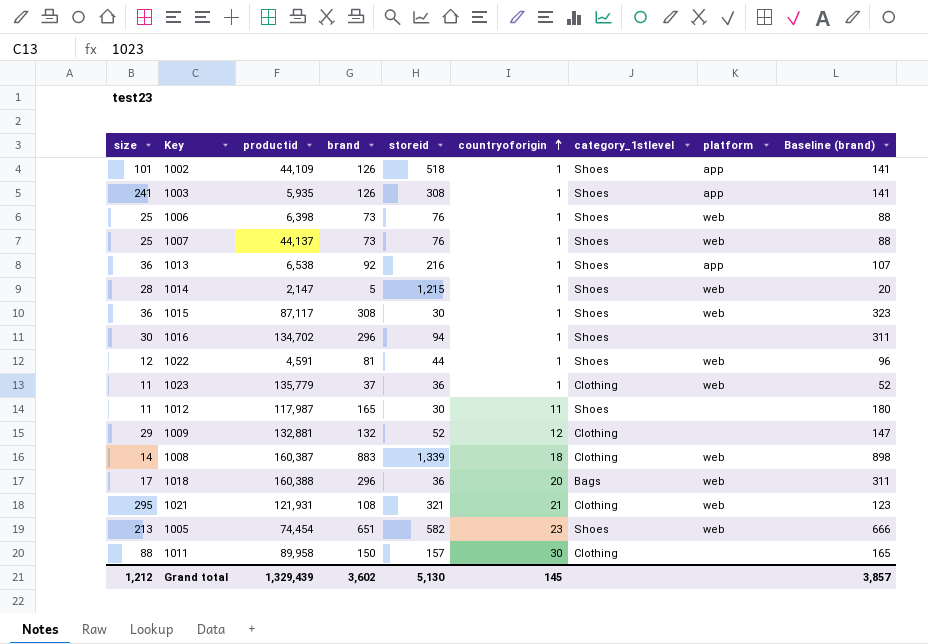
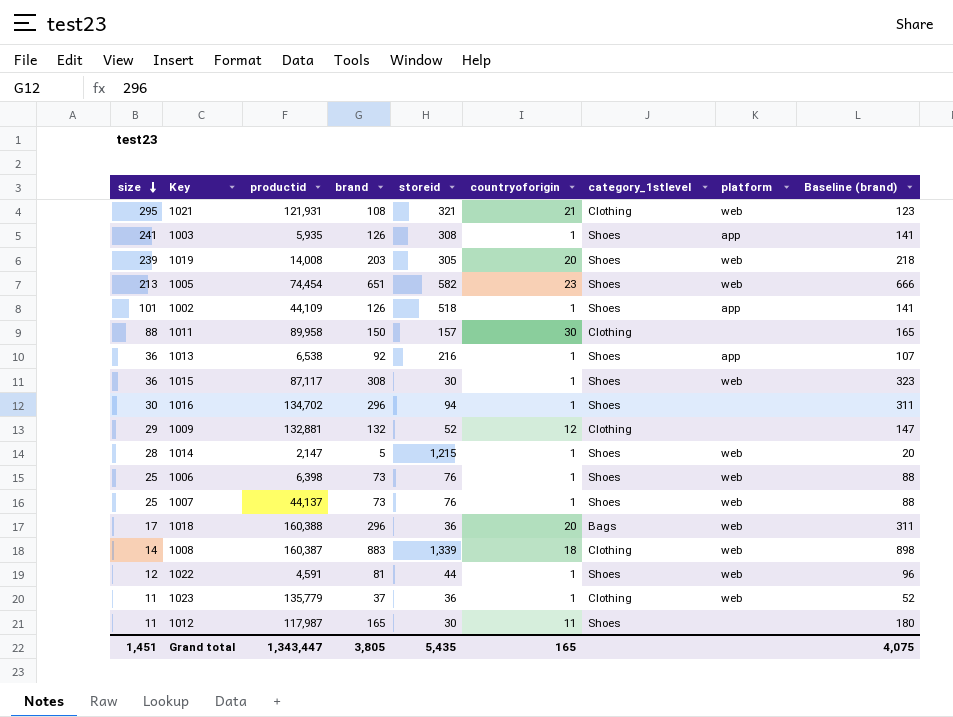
row order: countryoforigin ascending -> size descending
row 1019: none -> 239 | 14,008 | 203 | 305 | 20 | Shoes | web | 218
Grand total | size: 1,212 -> 1,451
Grand total | productid: 1,329,439 -> 1,343,447
Grand total | brand: 3,602 -> 3,805
Grand total | storeid: 5,130 -> 5,435
Grand total | countryoforigin: 145 -> 165
Grand total | Baseline (brand): 3,857 -> 4,075

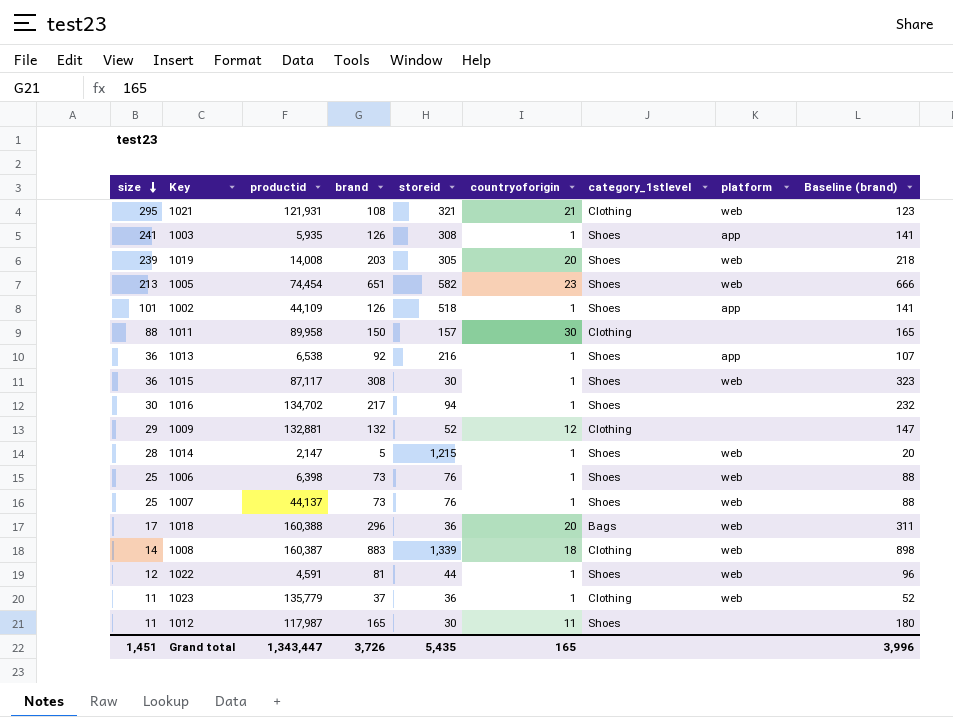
1016 | brand: 296 -> 217
1016 | Baseline (brand): 311 -> 232
Grand total | brand: 3,805 -> 3,726
Grand total | Baseline (brand): 4,075 -> 3,996

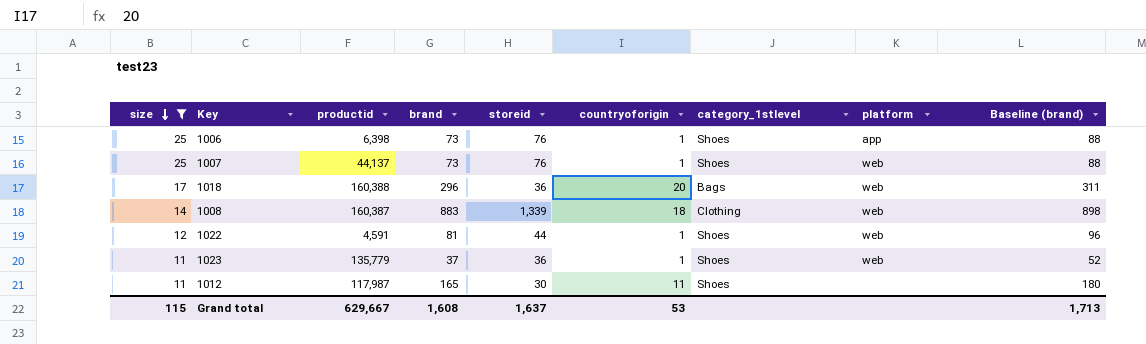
filter: none -> size <= 25
1006 | platform: web -> app
1023 | category_1stlevel: Clothing -> Shoes
Grand total | size: 1,451 -> 115
Grand total | productid: 1,343,447 -> 629,667
Grand total | brand: 3,726 -> 1,608
Grand total | storeid: 5,435 -> 1,637
Grand total | countryoforigin: 165 -> 53
Grand total | Baseline (brand): 3,996 -> 1,713

